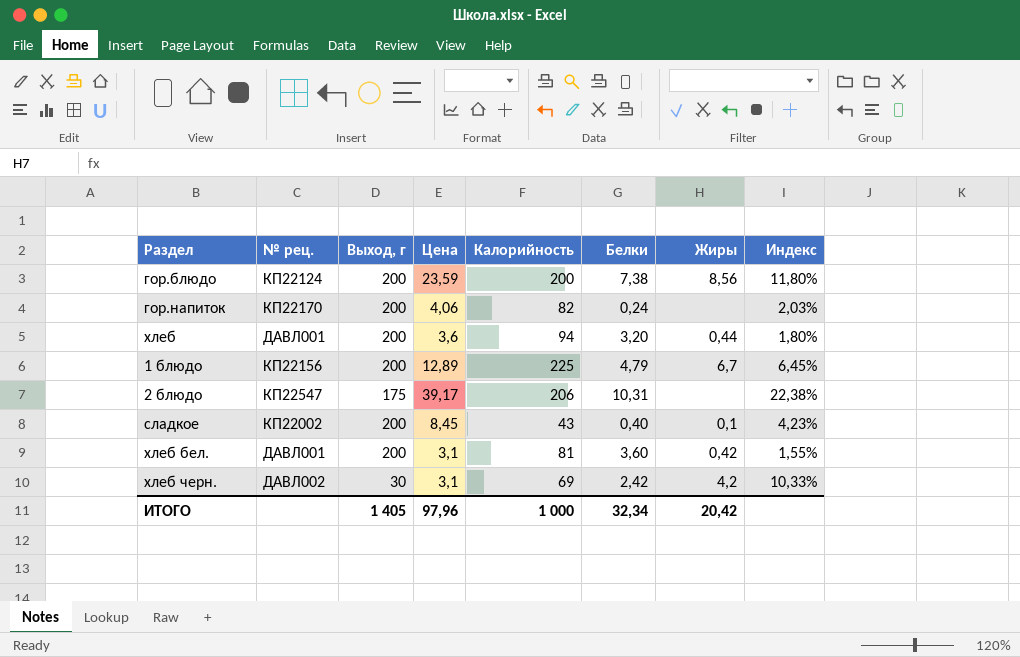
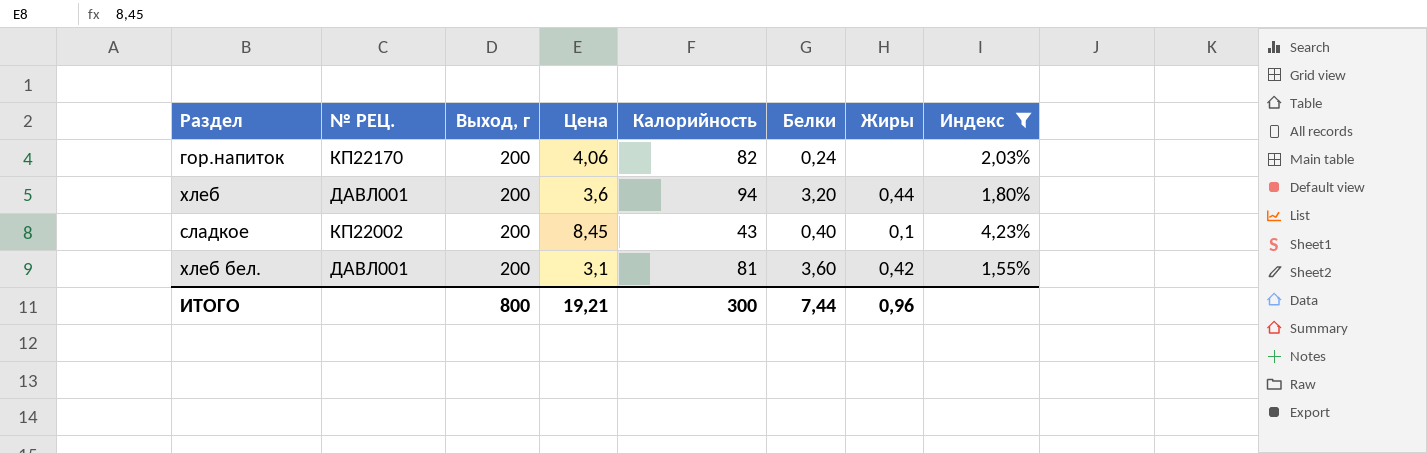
filter: none -> Индекс <= 4,23%
column name: № рец. -> № РЕЦ.
ИТОГО | Выход, г: 1 405 -> 800
ИТОГО | Цена: 97,96 -> 19,21
ИТОГО | Калорийность: 1 000 -> 300
ИТОГО | Белки: 32,34 -> 7,44
ИТОГО | Жиры: 20,42 -> 0,96

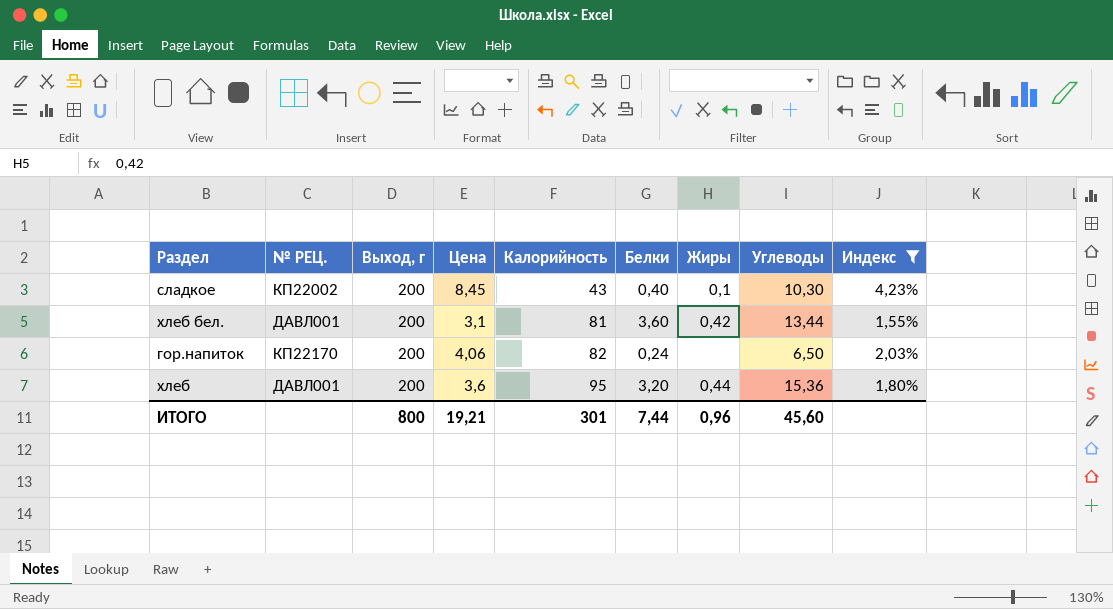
row order: none -> Калорийность ascending
column Углеводы | position: none -> 8
хлеб | Калорийность: 94 -> 95
ИТОГО | Калорийность: 300 -> 301

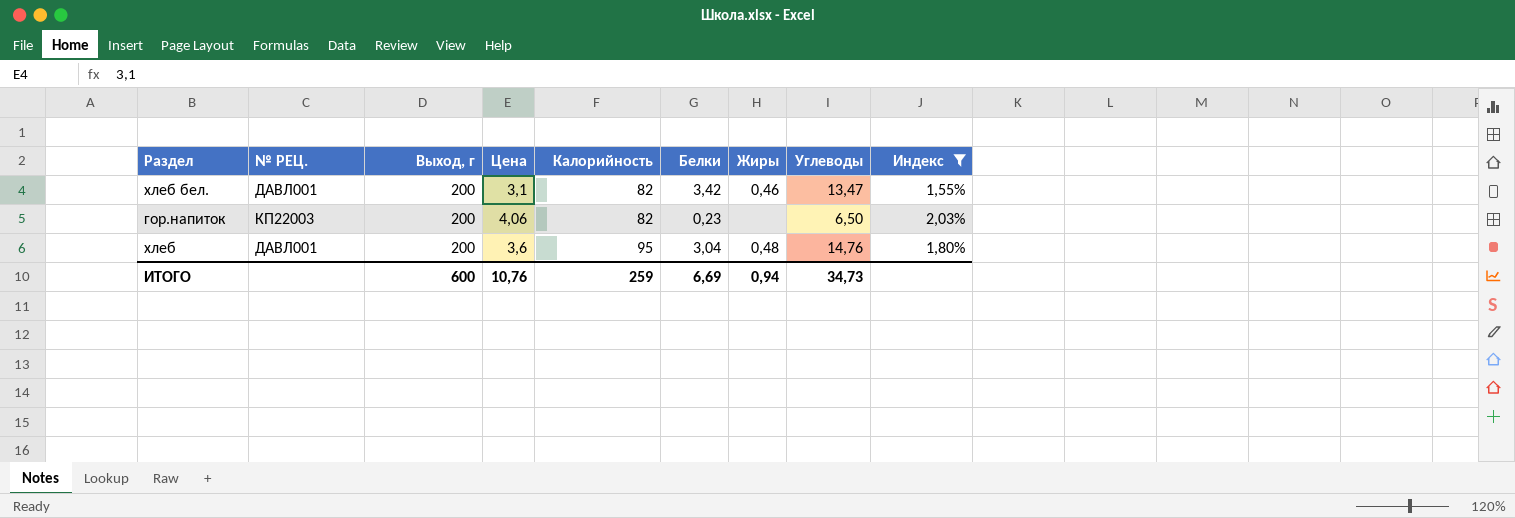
row сладкое: КП22002 | 200 | 8,45 | 43 | 0,40 | 0,1 | 10,30 | 4,23% -> none
хлеб бел. | Калорийность: 81 -> 82
хлеб бел. | Белки: 3,60 -> 3,42
хлеб бел. | Жиры: 0,42 -> 0,46
хлеб бел. | Углеводы: 13,44 -> 13,47
гор.напиток | № РЕЦ.: КП22170 -> КП22003
гор.напиток | Белки: 0,24 -> 0,23
хлеб | Белки: 3,20 -> 3,04
хлеб | Жиры: 0,44 -> 0,48
хлеб | Углеводы: 15,36 -> 14,76
ИТОГО | Выход, г: 800 -> 600
ИТОГО | Цена: 19,21 -> 10,76
ИТОГО | Калорийность: 301 -> 259
ИТОГО | Белки: 7,44 -> 6,69
ИТОГО | Жиры: 0,96 -> 0,94
ИТОГО | Углеводы: 45,60 -> 34,73

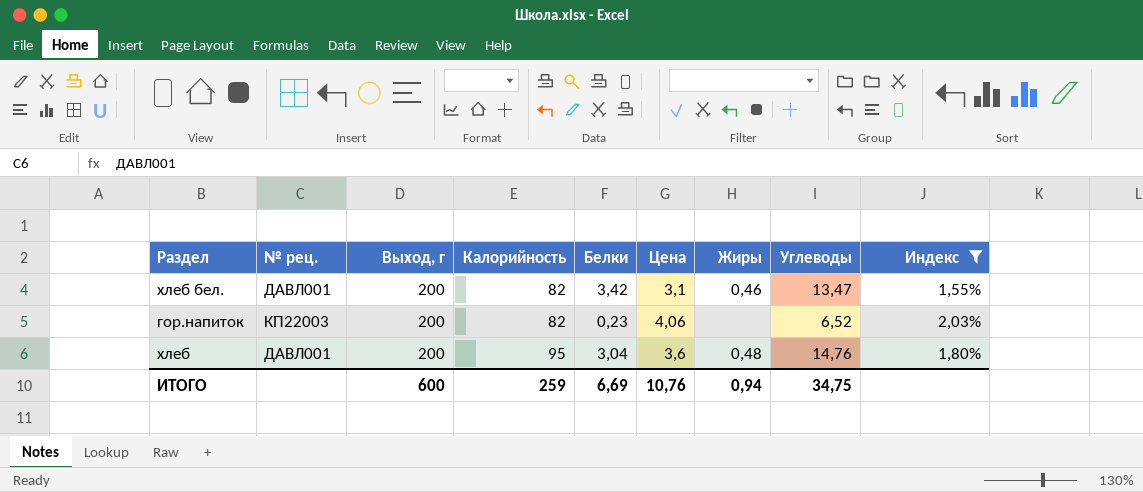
column name: № РЕЦ. -> № рец.
column Цена | position: 4 -> 6
гор.напиток | Углеводы: 6,50 -> 6,52
ИТОГО | Углеводы: 34,73 -> 34,75

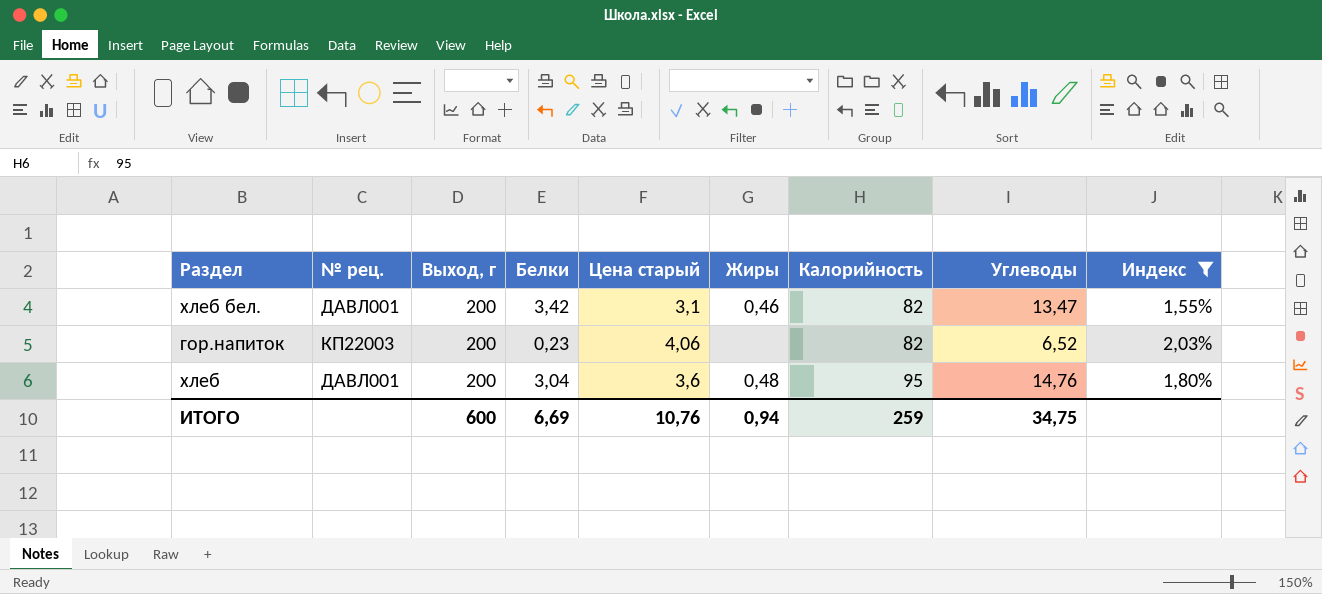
column name: Цена -> Цена старый
column Калорийность | position: 4 -> 7

